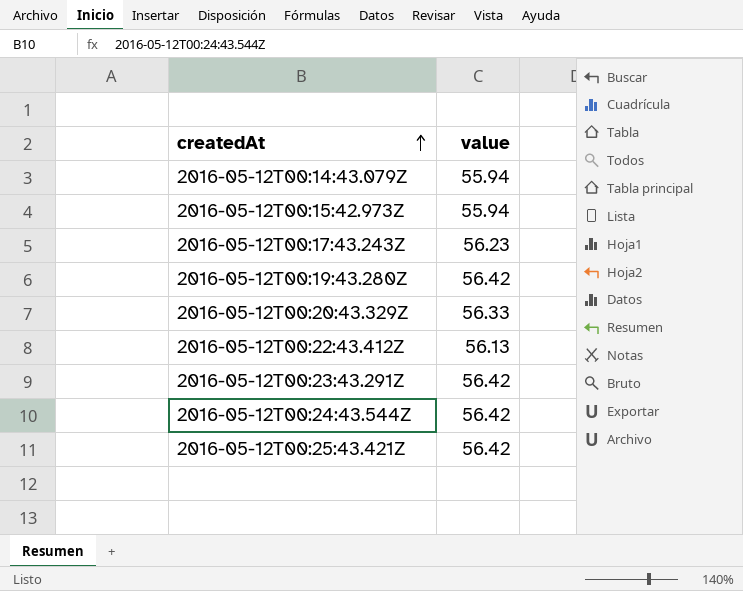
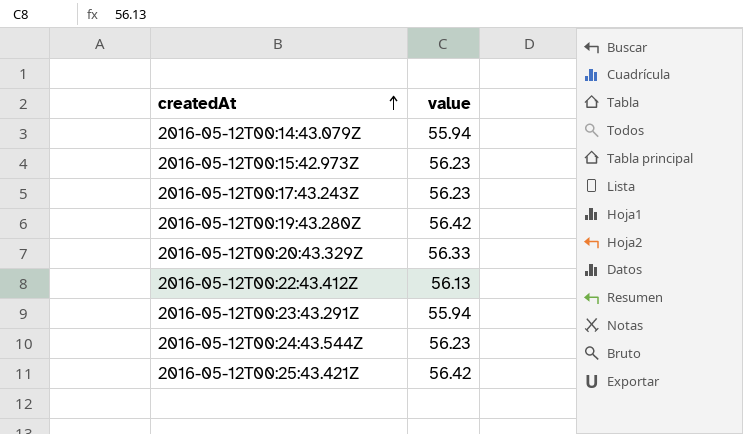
2016-05-12T00:15:42.973Z | value: 55.94 -> 56.23
2016-05-12T00:23:43.291Z | value: 56.42 -> 55.94
2016-05-12T00:24:43.544Z | value: 56.42 -> 56.23

